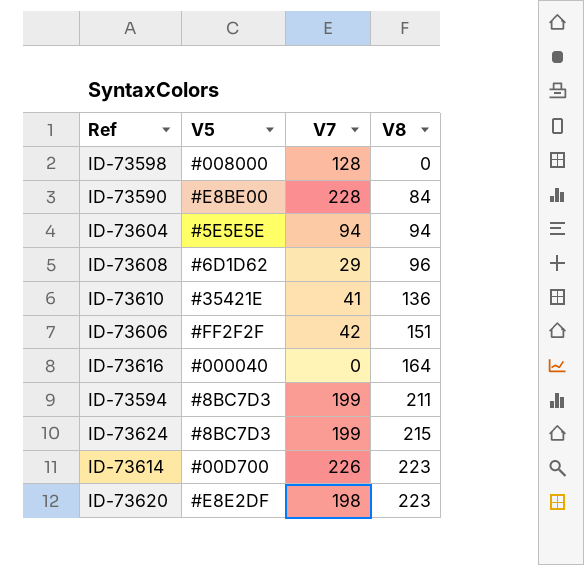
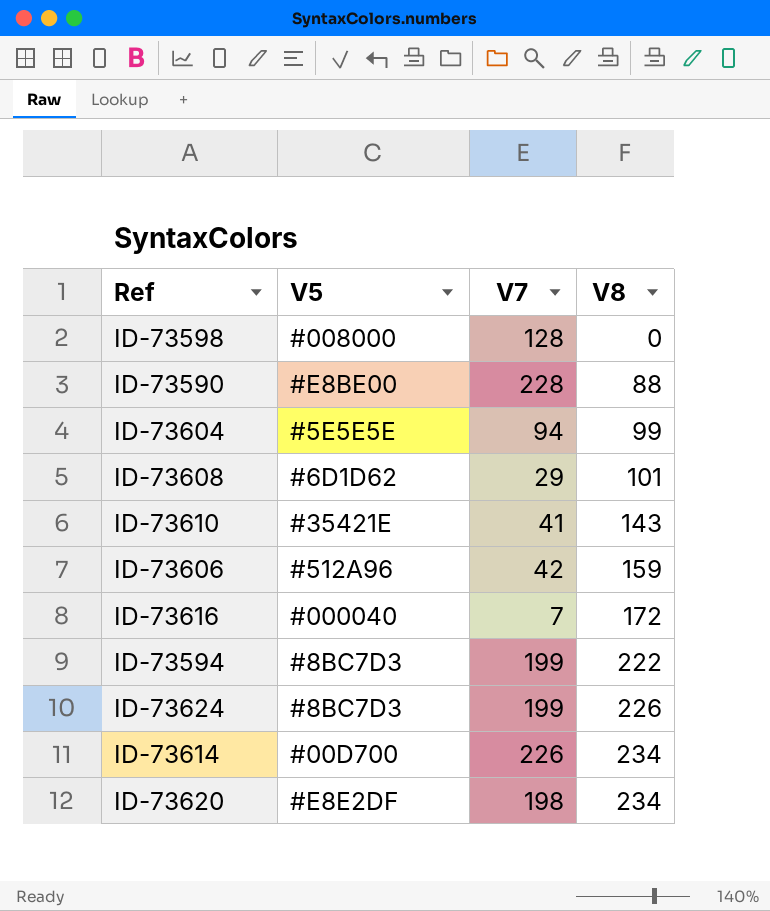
ID-73590 | V8: 84 -> 88
ID-73604 | V8: 94 -> 99
ID-73608 | V8: 96 -> 101
ID-73610 | V8: 136 -> 143
ID-73606 | V5: #FF2F2F -> #512A96
ID-73606 | V8: 151 -> 159
ID-73616 | V7: 0 -> 7
ID-73616 | V8: 164 -> 172
ID-73594 | V8: 211 -> 222
ID-73624 | V8: 215 -> 226
ID-73614 | V8: 223 -> 234
ID-73620 | V8: 223 -> 234

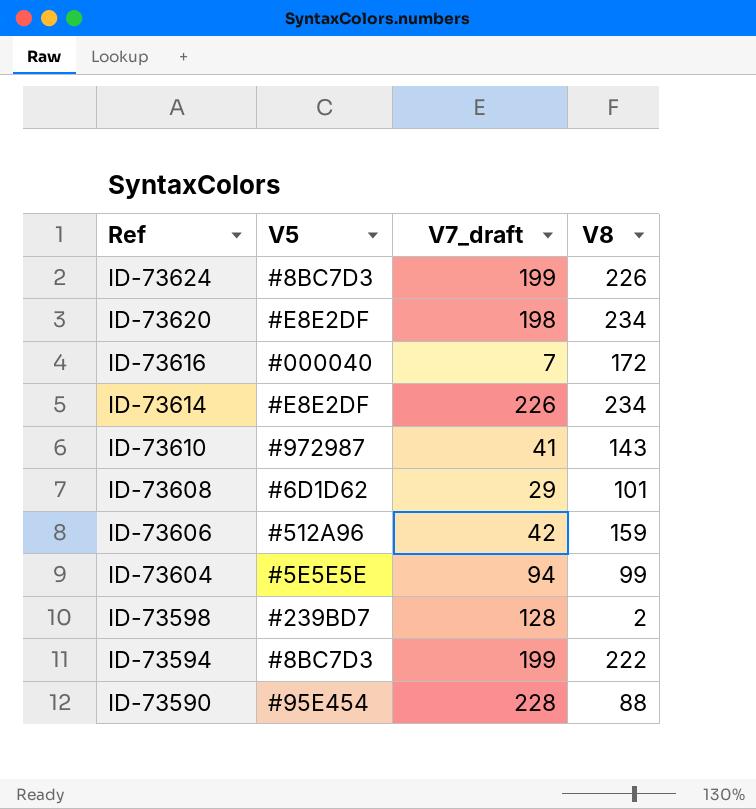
row order: V8 ascending -> Ref descending
column name: V7 -> V7_draft
ID-73614 | V5: #00D700 -> #E8E2DF
ID-73610 | V5: #35421E -> #972987
ID-73598 | V5: #008000 -> #239BD7
ID-73598 | V8: 0 -> 2
ID-73590 | V5: #E8BE00 -> #95E454

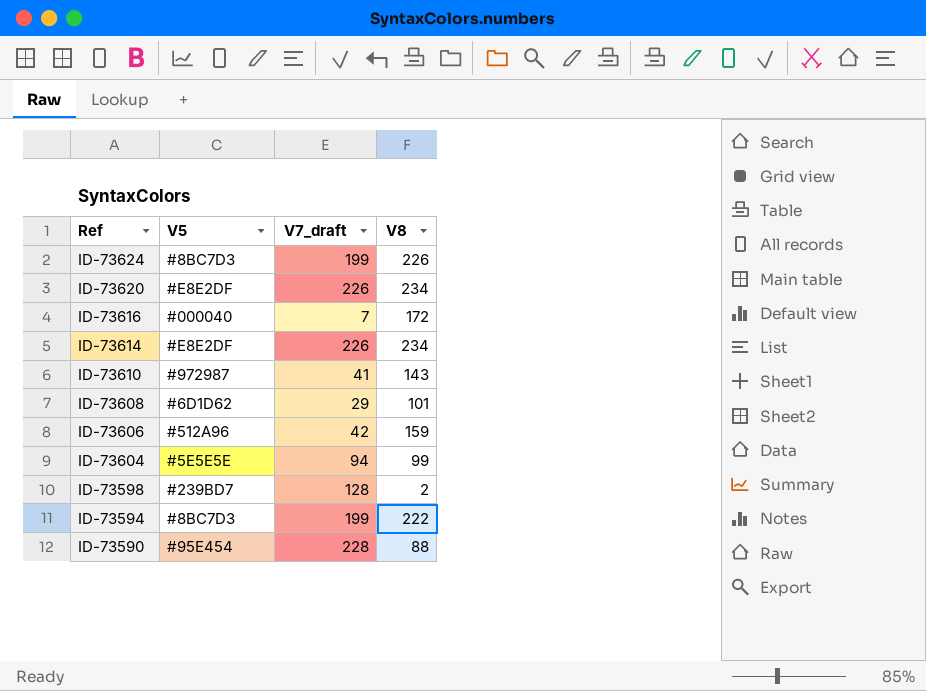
ID-73620 | V7_draft: 198 -> 226

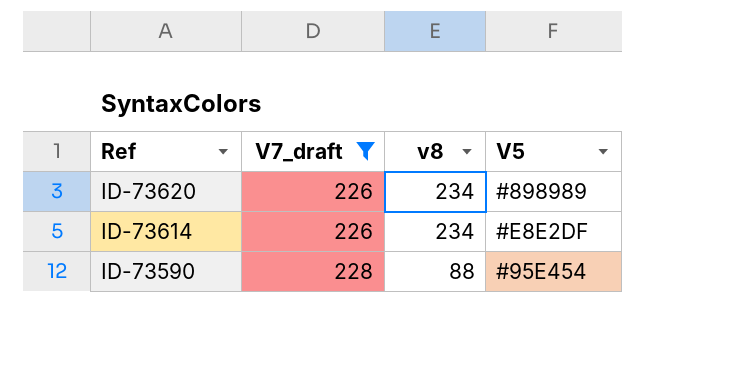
filter: none -> V7_draft >= 226
column name: V8 -> v8
column V5 | position: 2 -> 4
ID-73620 | V5: #E8E2DF -> #898989

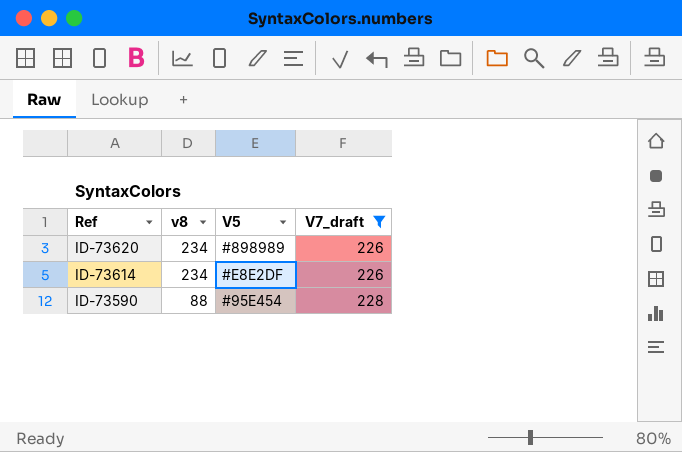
column V7_draft | position: 2 -> 4

